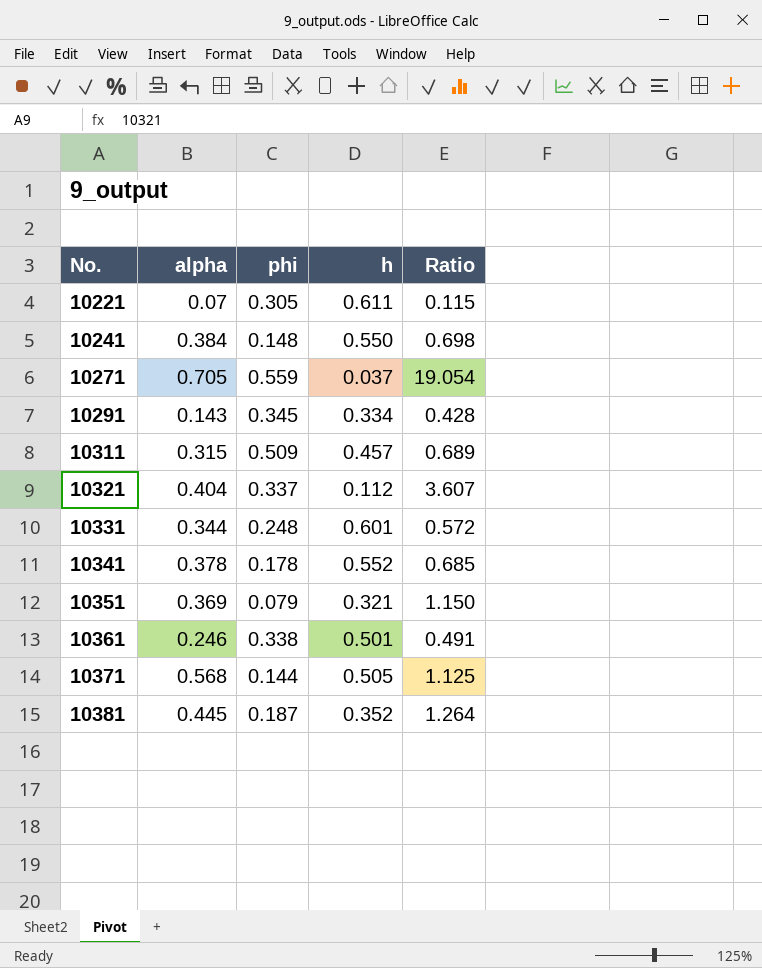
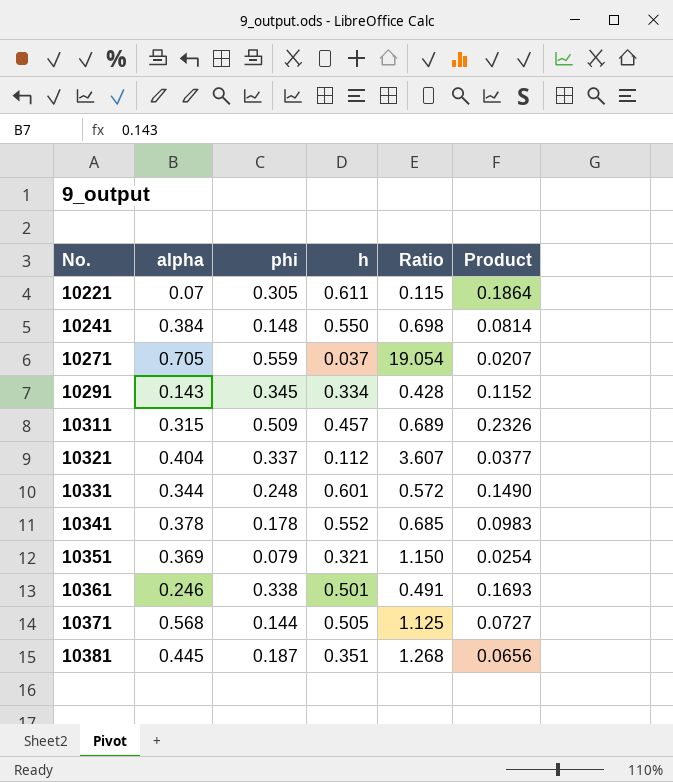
column Product | formula: none -> [phi] * [h]
10381 | h: 0.352 -> 0.351
10381 | Ratio: 1.264 -> 1.268

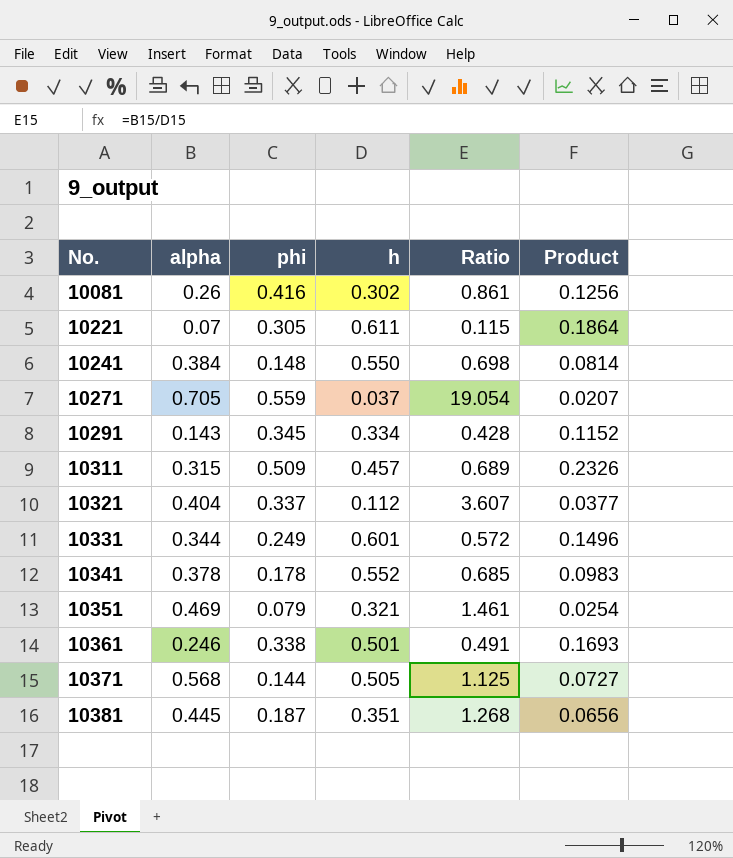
row 10081: none -> 0.26 | 0.416 | 0.302 | 0.861 | 0.1256
10331 | phi: 0.248 -> 0.249
10331 | Product: 0.1490 -> 0.1496
10351 | alpha: 0.369 -> 0.469
10351 | Ratio: 1.150 -> 1.461

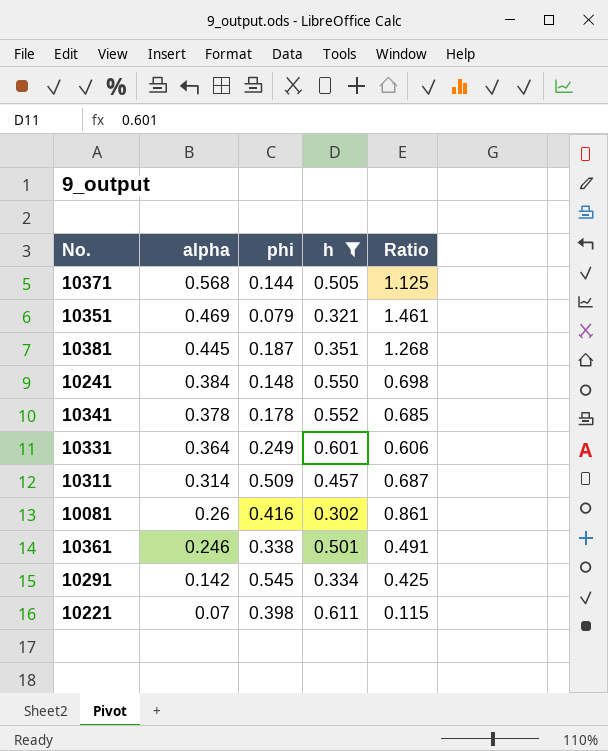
filter: none -> h >= 0.302
row order: No. ascending -> alpha descending
column Product | formula: [phi] * [h] -> none
10331 | alpha: 0.344 -> 0.364
10331 | Ratio: 0.572 -> 0.606
10311 | alpha: 0.315 -> 0.314
10311 | Ratio: 0.689 -> 0.687
10291 | alpha: 0.143 -> 0.142
10291 | phi: 0.345 -> 0.545
10291 | Ratio: 0.428 -> 0.425
10221 | phi: 0.305 -> 0.398

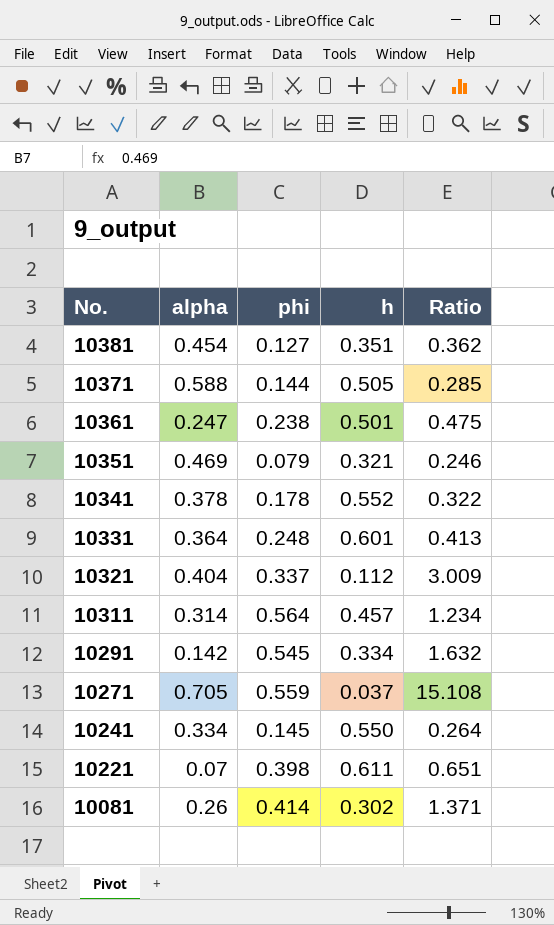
filter: h >= 0.302 -> none
row order: alpha descending -> No. descending
column Ratio | formula: [alpha] / [h] -> [phi] / [h]
10381 | alpha: 0.445 -> 0.454
10381 | phi: 0.187 -> 0.127
10371 | alpha: 0.568 -> 0.588
10361 | alpha: 0.246 -> 0.247
10361 | phi: 0.338 -> 0.238
10331 | phi: 0.249 -> 0.248
10311 | phi: 0.509 -> 0.564
10241 | alpha: 0.384 -> 0.334
10241 | phi: 0.148 -> 0.145
10081 | phi: 0.416 -> 0.414

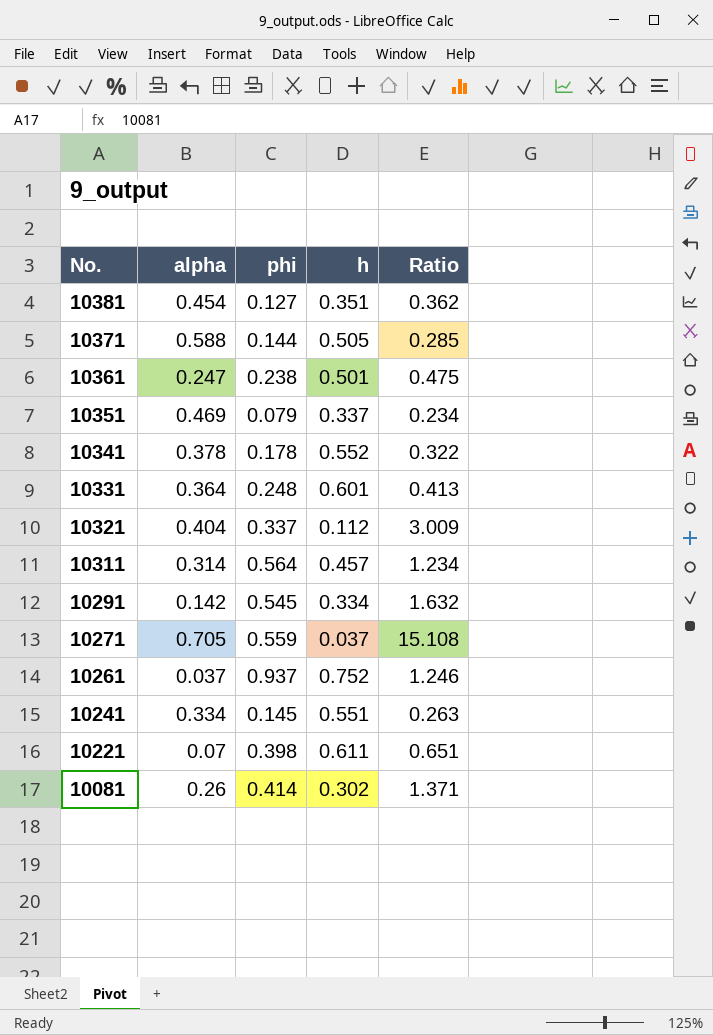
10351 | h: 0.321 -> 0.337
10351 | Ratio: 0.246 -> 0.234
row 10261: none -> 0.037 | 0.937 | 0.752 | 1.246
10241 | h: 0.550 -> 0.551
10241 | Ratio: 0.264 -> 0.263

